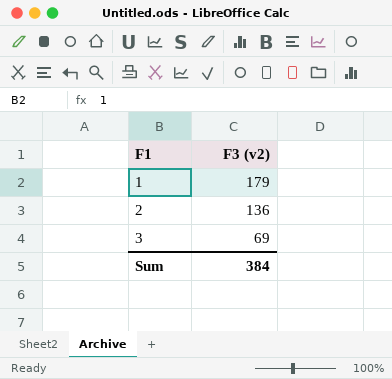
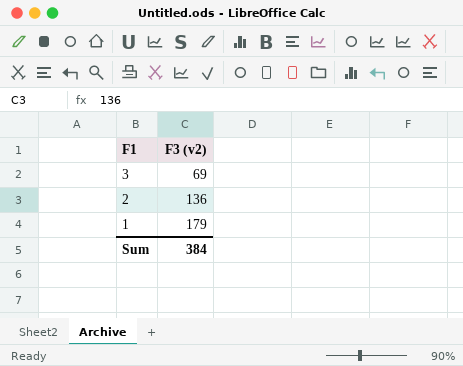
row order: F1 ascending -> F1 descending

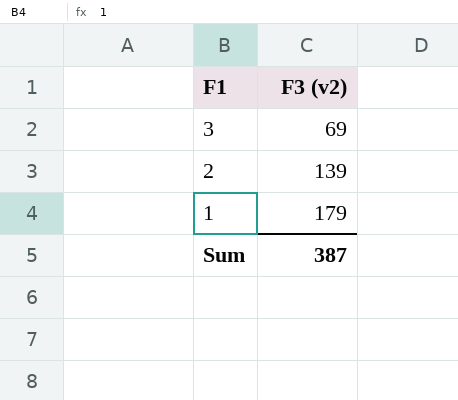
2 | F3 (v2): 136 -> 139
Sum | F3 (v2): 384 -> 387

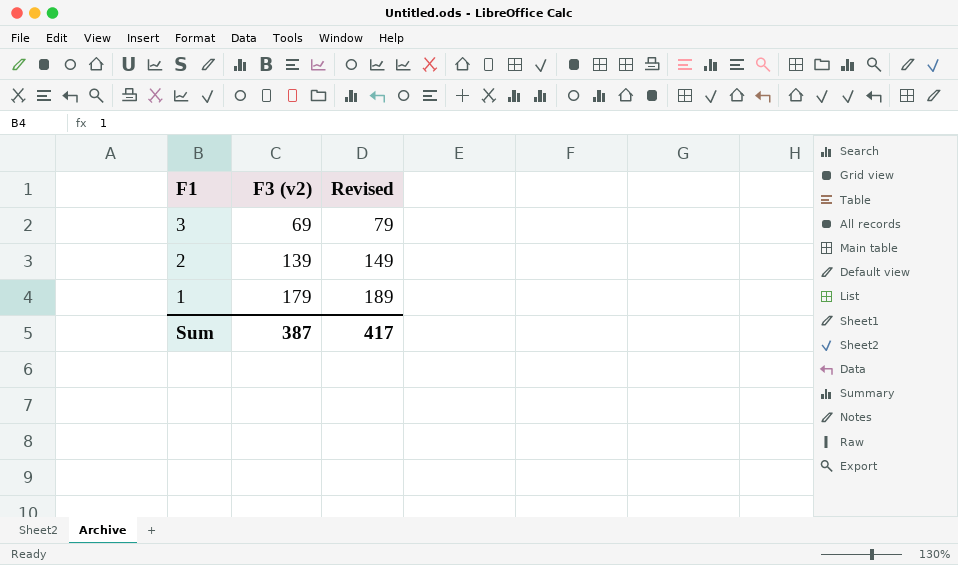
column Revised | formula: none -> [F3 (v2)] + 10

